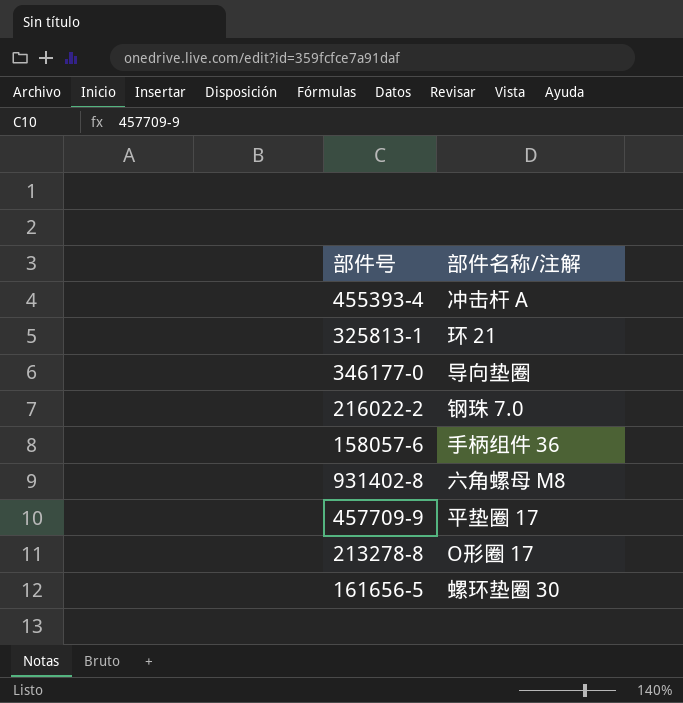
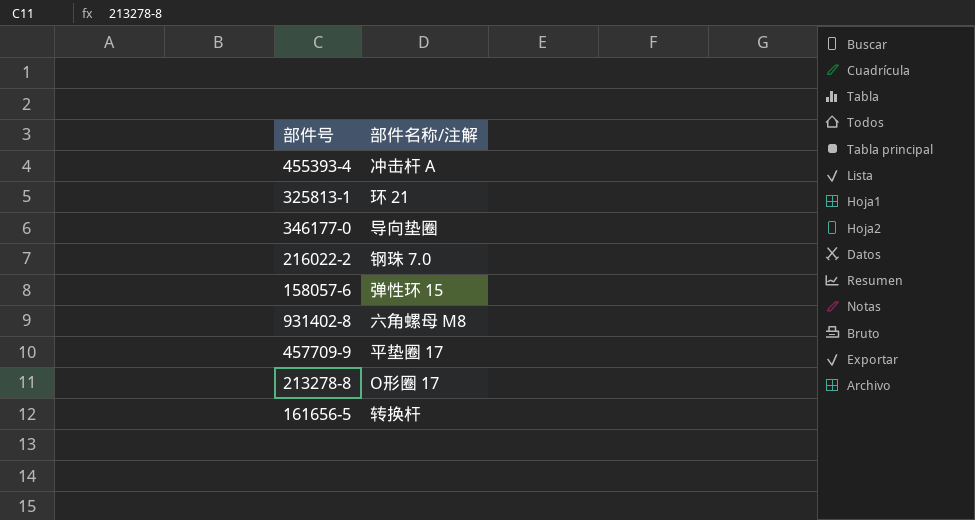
158057-6 | 部件名称/注解: 手柄组件 36 -> 弹性环 15
161656-5 | 部件名称/注解: 螺环垫圈 30 -> 转换杆

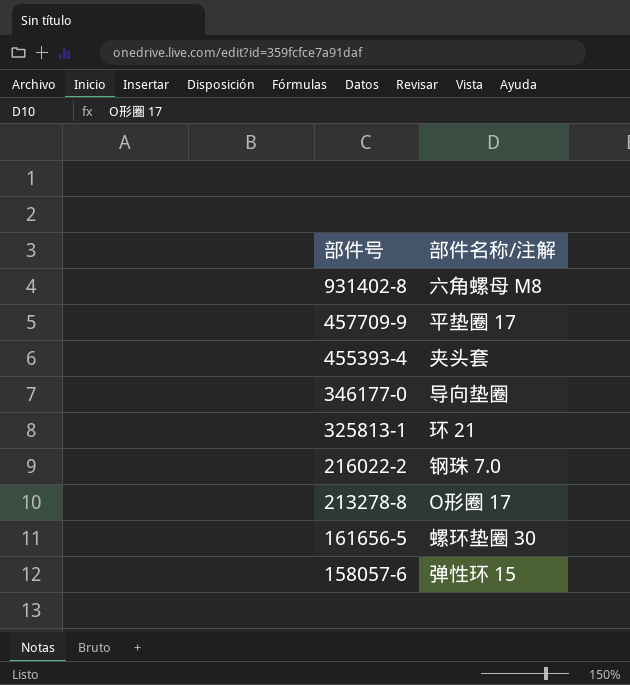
row order: none -> 部件号 descending
455393-4 | 部件名称/注解: 冲击杆 A -> 夹头套
161656-5 | 部件名称/注解: 转换杆 -> 螺环垫圈 30

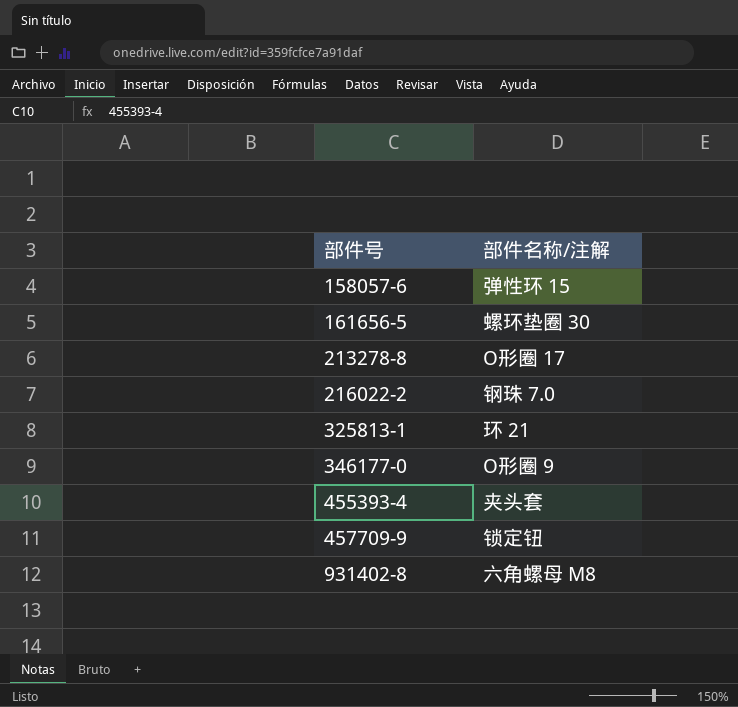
row order: 部件号 descending -> 部件号 ascending
346177-0 | 部件名称/注解: 导向垫圈 -> O形圈 9
457709-9 | 部件名称/注解: 平垫圈 17 -> 锁定钮

